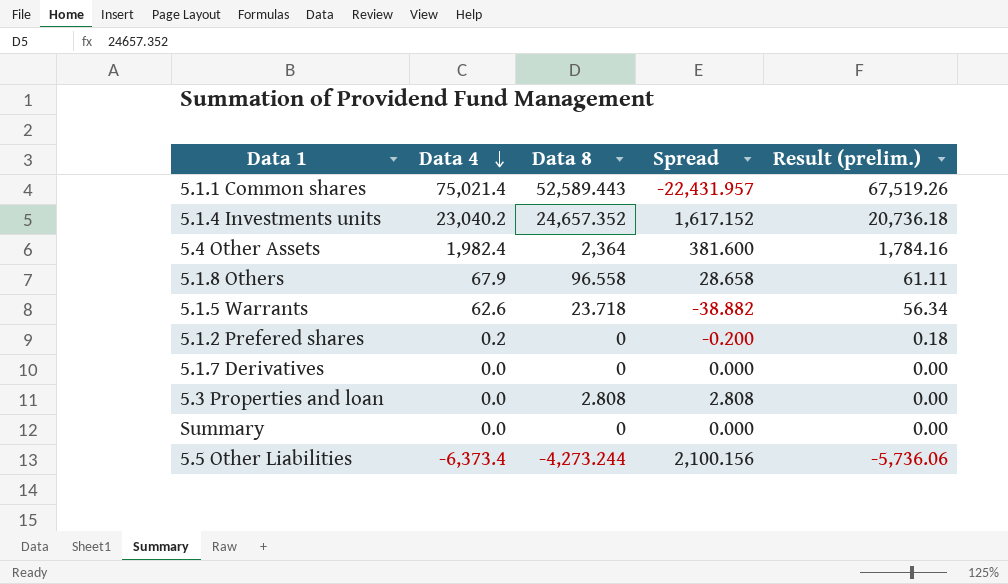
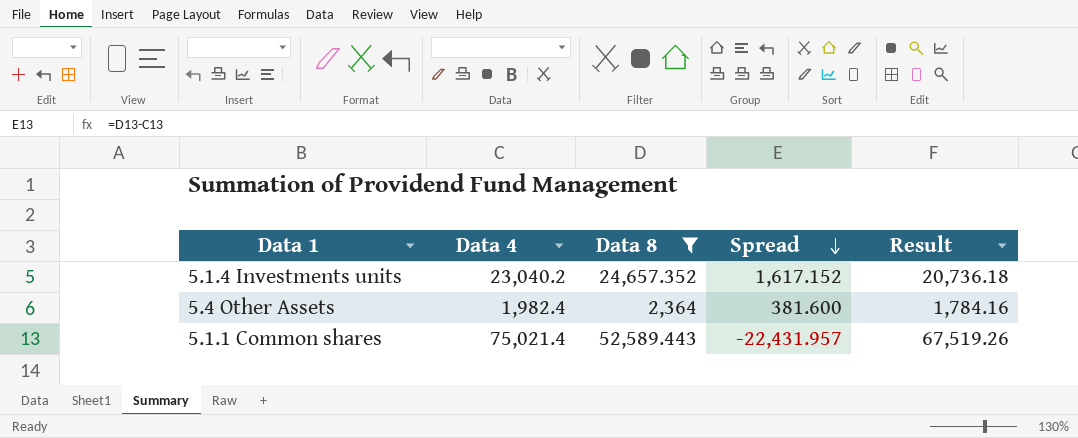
filter: none -> Data 8 >= 2,364
row order: Data 4 descending -> Spread descending
column name: Result (prelim.) -> Result

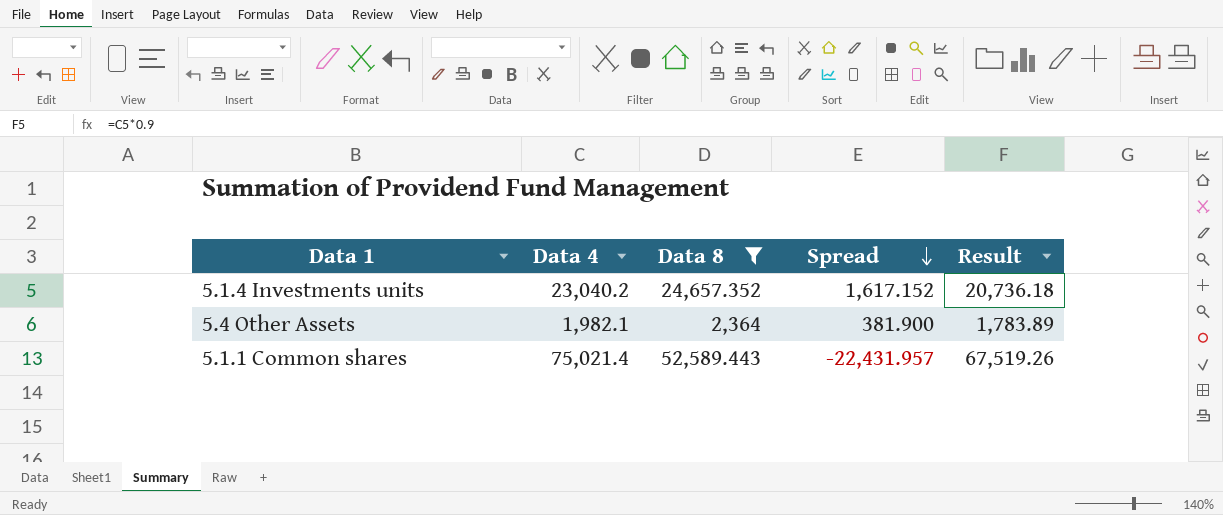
5.4 Other Assets | Data 4: 1,982.4 -> 1,982.1
5.4 Other Assets | Spread: 381.600 -> 381.900
5.4 Other Assets | Result: 1,784.16 -> 1,783.89

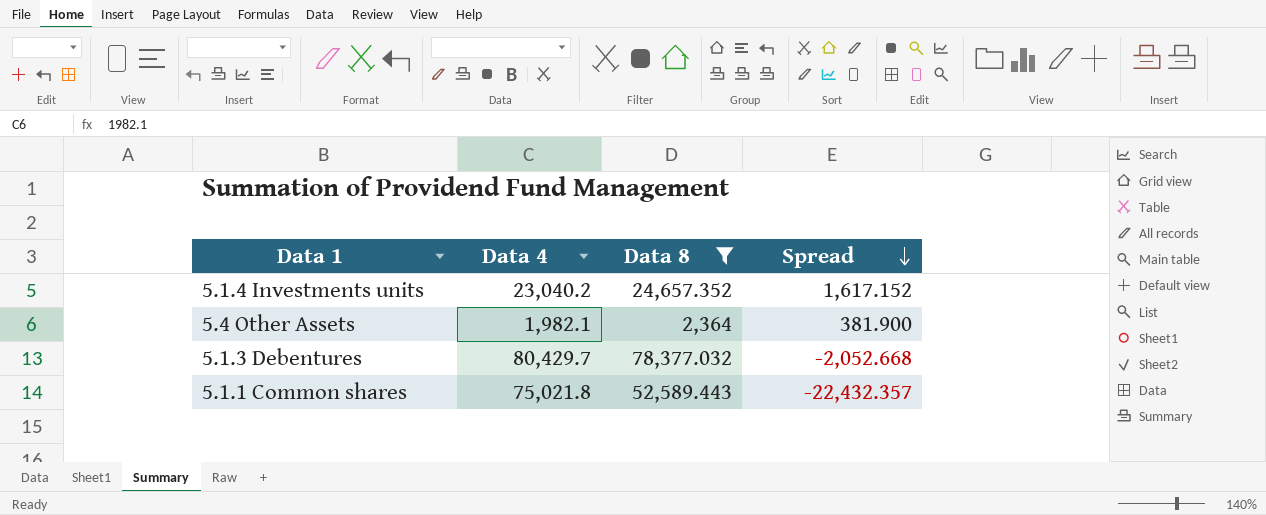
column Result | formula: [Data 4] * 0.9 -> none
row 5.1.3 Debentures: none -> 80,429.7 | 78,377.032 | -2,052.668
5.1.1 Common shares | Data 4: 75,021.4 -> 75,021.8
5.1.1 Common shares | Spread: -22,431.957 -> -22,432.357

